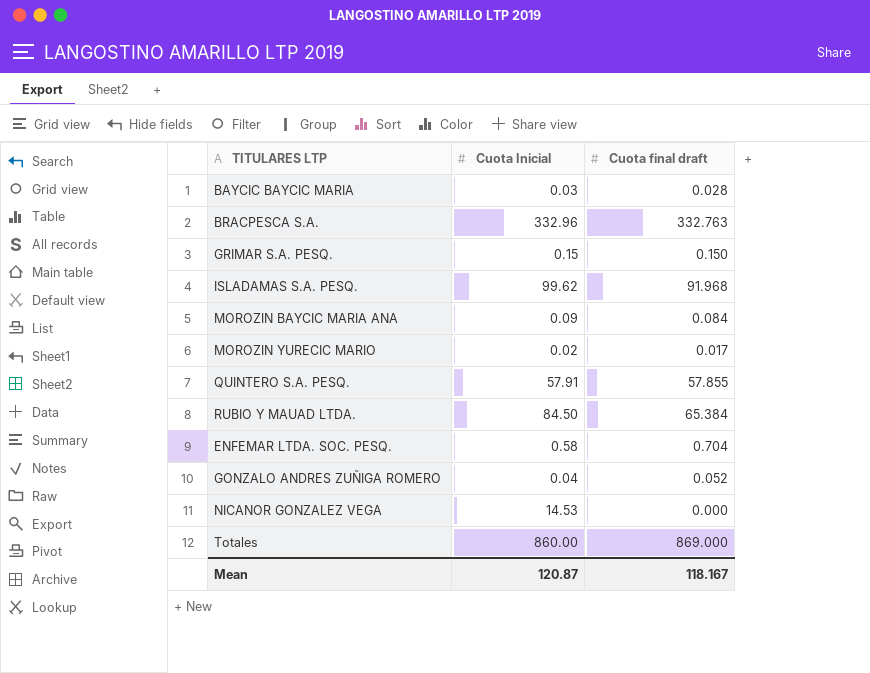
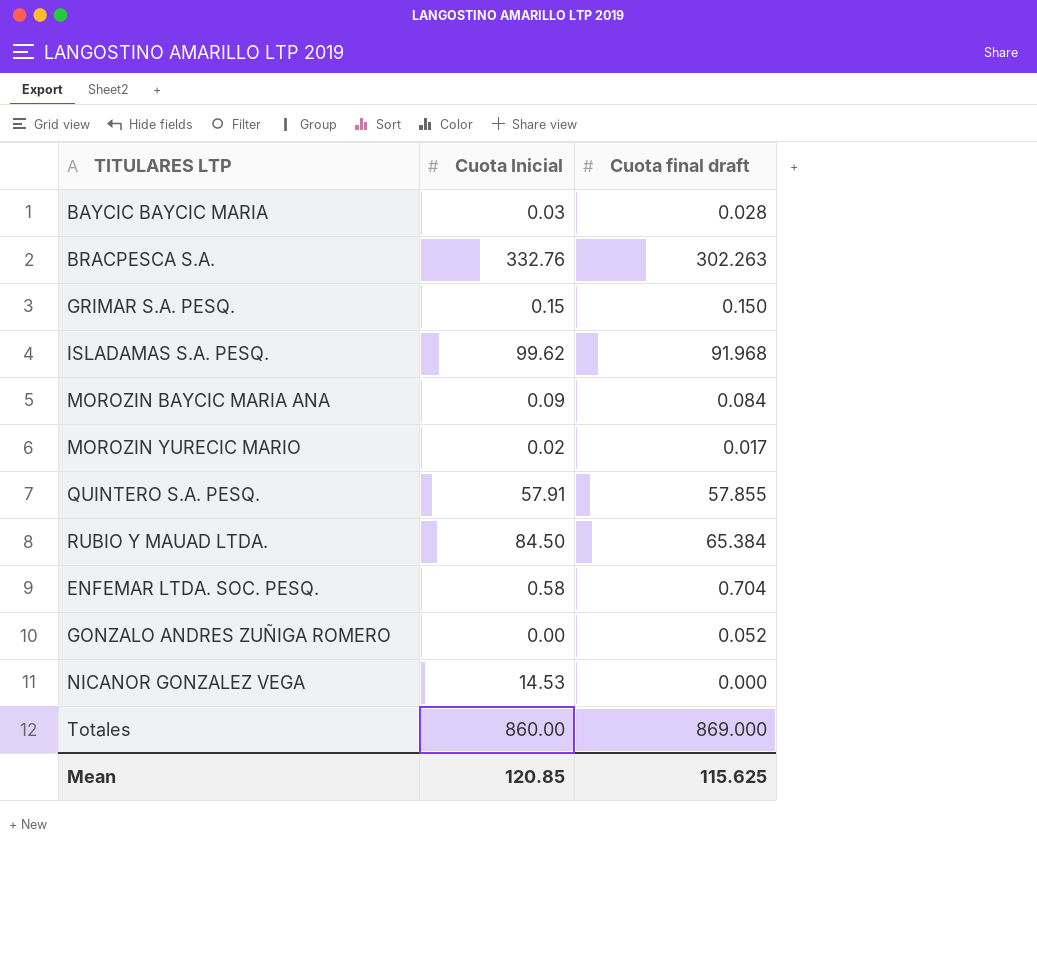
BRACPESCA S.A. | Cuota Inicial: 332.96 -> 332.76
BRACPESCA S.A. | Cuota final draft: 332.763 -> 302.263
GONZALO ANDRES ZUÑIGA ROMERO | Cuota Inicial: 0.04 -> 0.00
Mean | Cuota Inicial: 120.87 -> 120.85
Mean | Cuota final draft: 118.167 -> 115.625

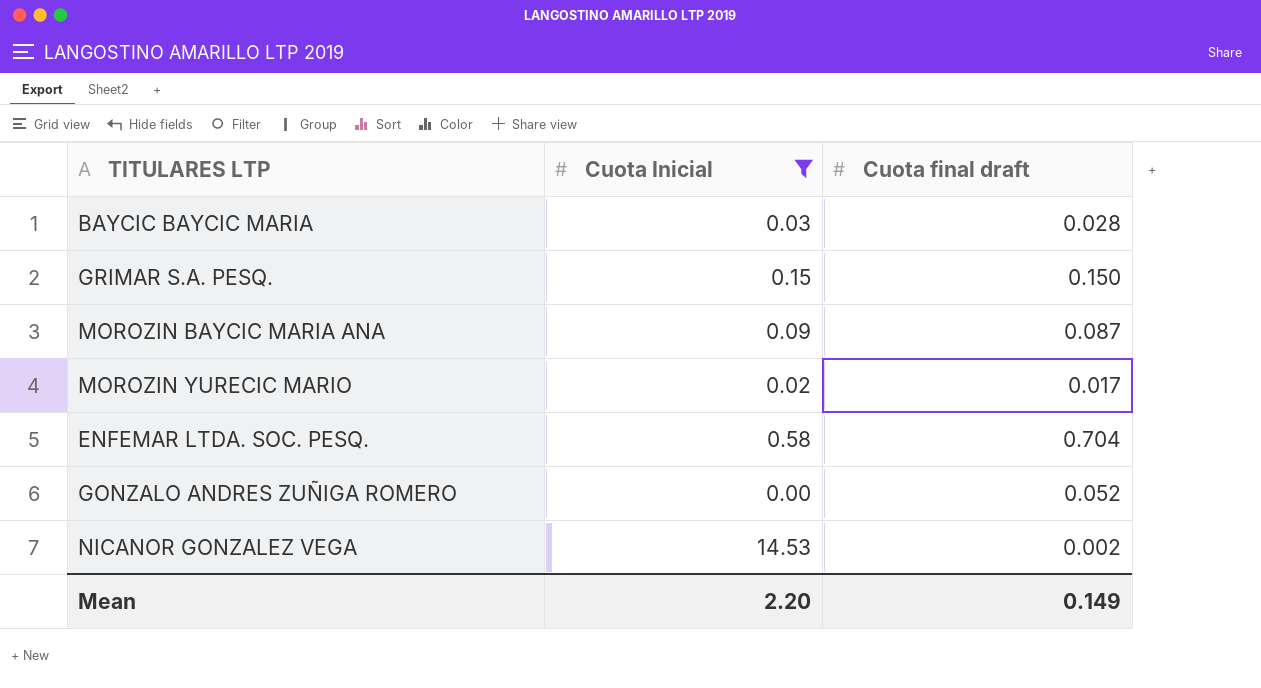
filter: none -> Cuota Inicial <= 14.53
MOROZIN BAYCIC MARIA ANA | Cuota final draft: 0.084 -> 0.087
NICANOR GONZALEZ VEGA | Cuota final draft: 0.000 -> 0.002
Mean | Cuota Inicial: 120.85 -> 2.20
Mean | Cuota final draft: 115.625 -> 0.149

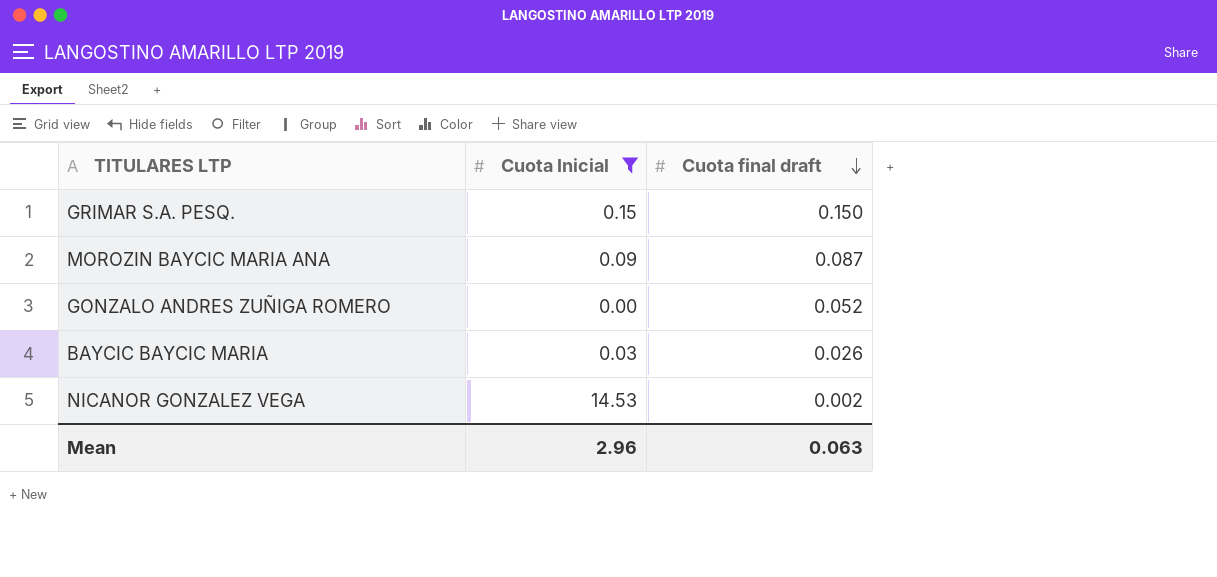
row order: none -> Cuota final draft descending
row MOROZIN YURECIC MARIO: 0.02 | 0.017 -> none
row ENFEMAR LTDA. SOC. PESQ.: 0.58 | 0.704 -> none
BAYCIC BAYCIC MARIA | Cuota final draft: 0.028 -> 0.026
Mean | Cuota Inicial: 2.20 -> 2.96
Mean | Cuota final draft: 0.149 -> 0.063

